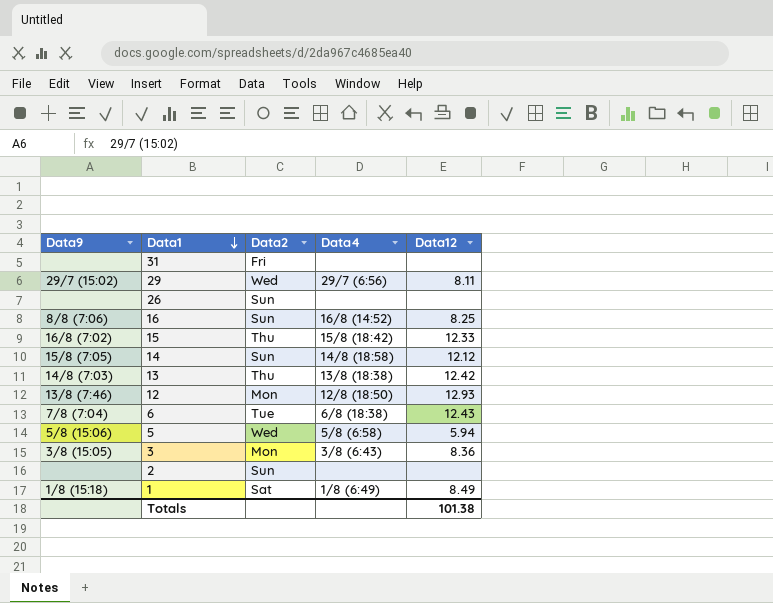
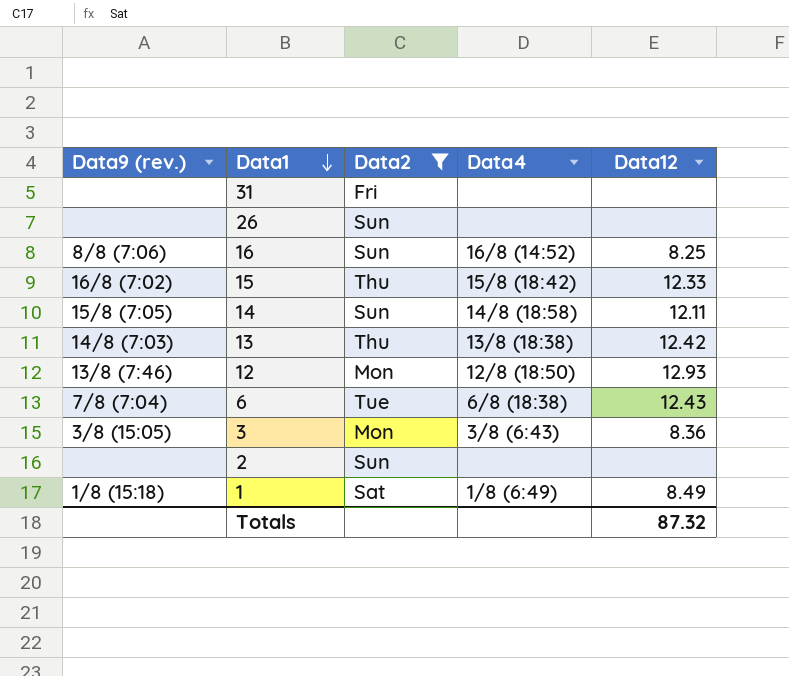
filter: none -> Data2 != Wed
column name: Data9 -> Data9 (rev.)
14 | Data12: 12.12 -> 12.11
Totals | Data12: 101.38 -> 87.32

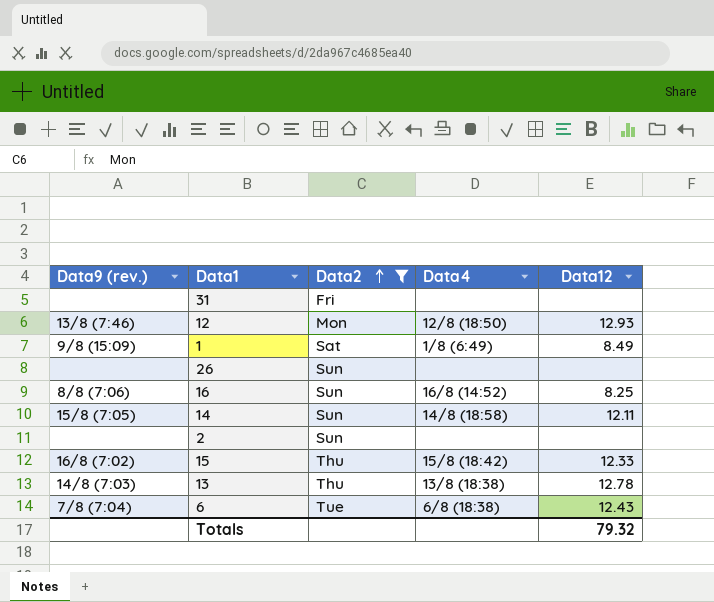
row order: Data1 descending -> Data2 ascending
row 3: 3/8 (15:05) | Mon | 3/8 (6:43) | 8.36 -> none
1 | Data9 (rev.): 1/8 (15:18) -> 9/8 (15:09)
13 | Data12: 12.42 -> 12.78
Totals | Data12: 87.32 -> 79.32

